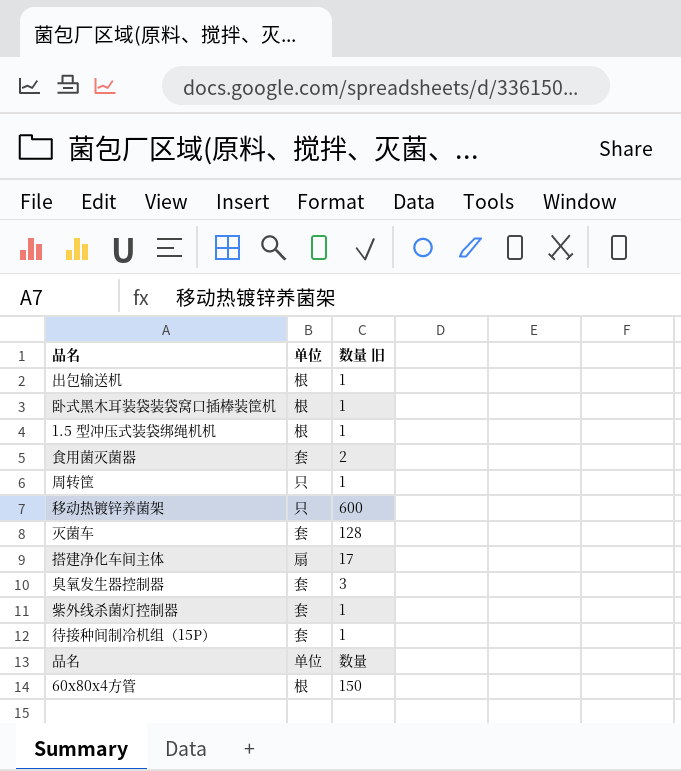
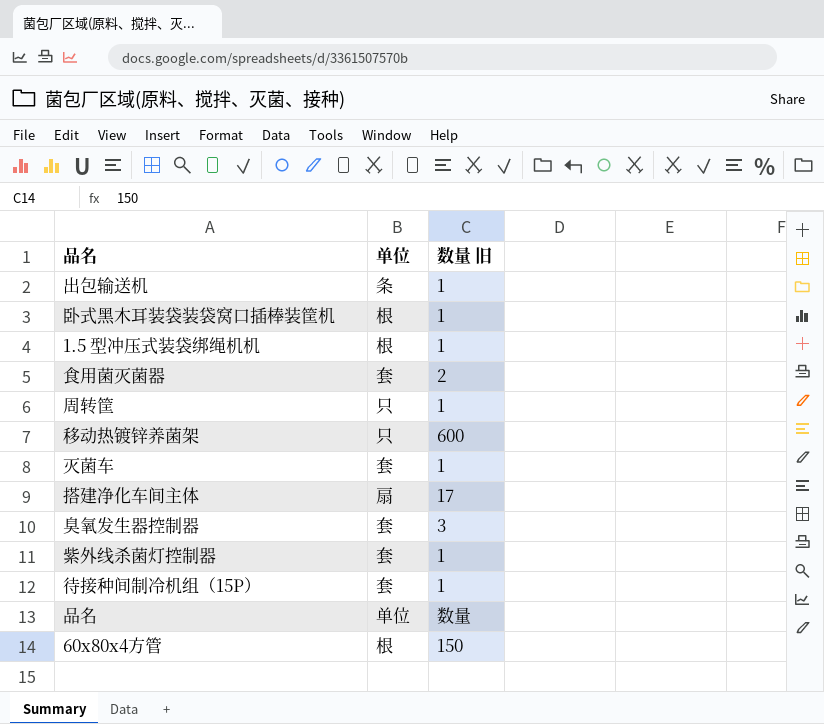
出包输送机 | 单位: 根 -> 条
灭菌车 | 数量 旧: 128 -> 1

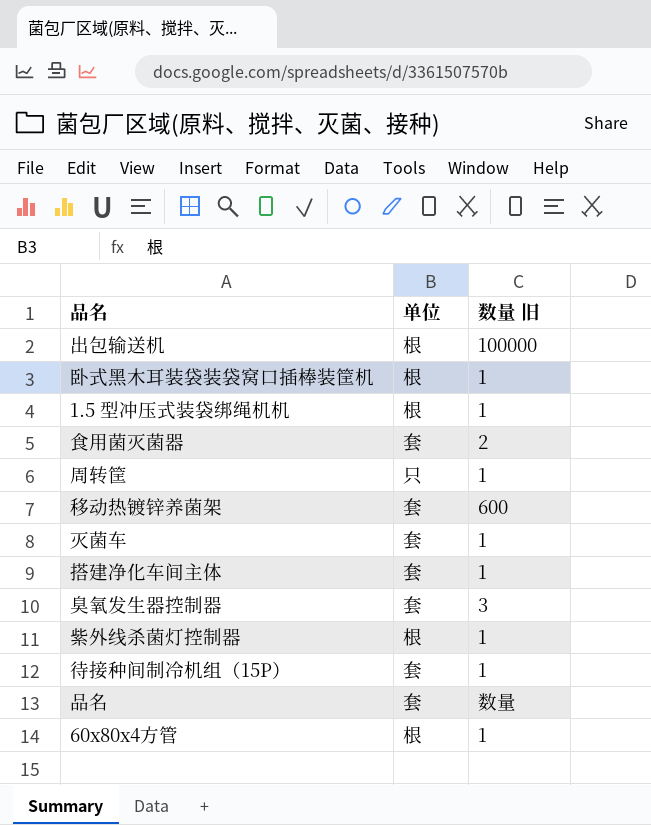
出包输送机 | 单位: 条 -> 根
出包输送机 | 数量 旧: 1 -> 100000
移动热镀锌养菌架 | 单位: 只 -> 套
搭建净化车间主体 | 单位: 扇 -> 套
搭建净化车间主体 | 数量 旧: 17 -> 1
紫外线杀菌灯控制器 | 单位: 套 -> 根
品名 | 单位: 单位 -> 套
60x80x4方管 | 数量 旧: 150 -> 1

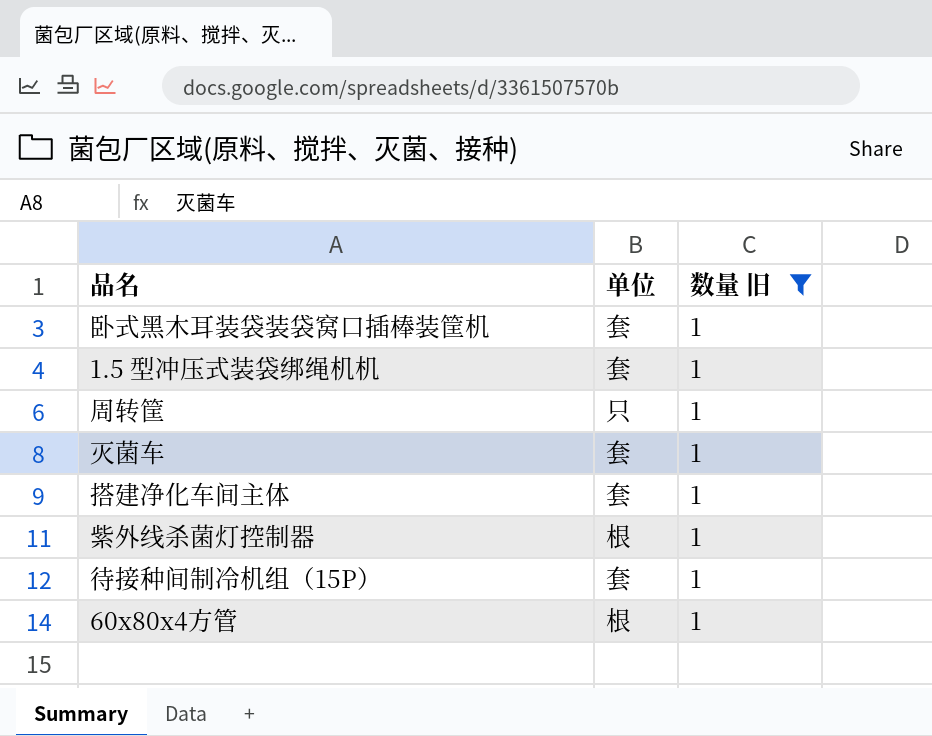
filter: none -> 数量 旧 = 1
卧式黑木耳装袋装袋窝口插棒装筐机 | 单位: 根 -> 套
1.5 型冲压式装袋绑绳机机 | 单位: 根 -> 套

